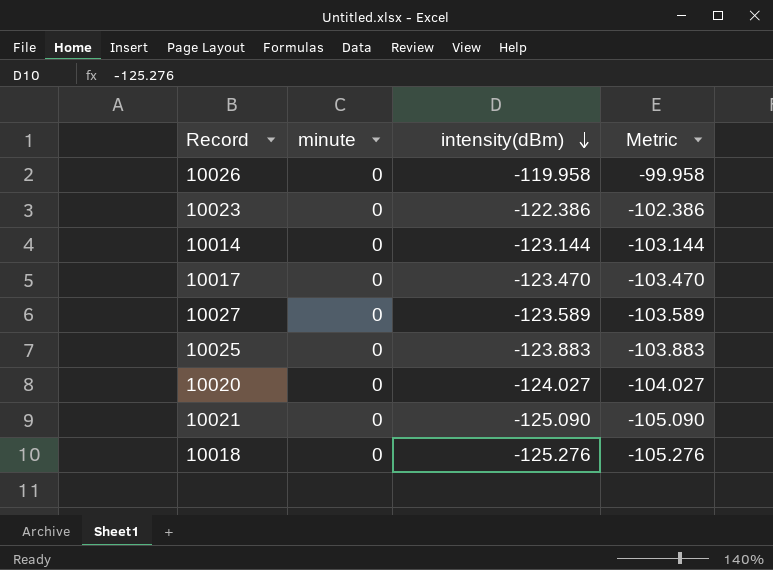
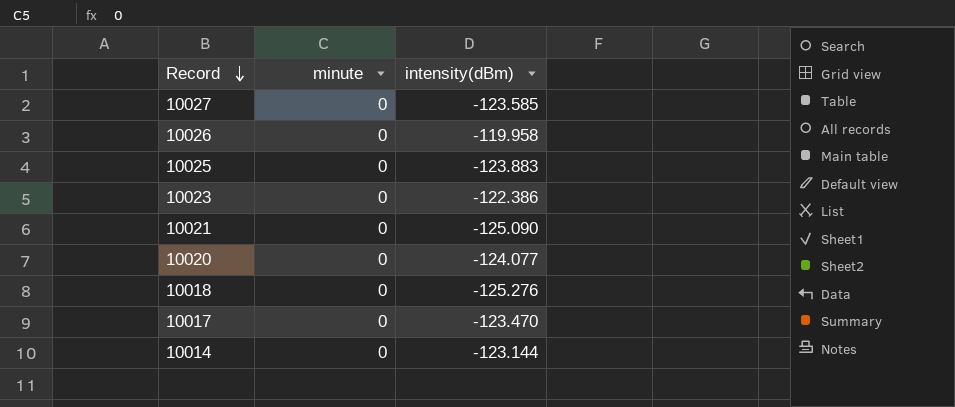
row order: intensity(dBm) descending -> Record descending
column Metric | formula: [intensity(dBm)] + 20 -> none
10027 | intensity(dBm): -123.589 -> -123.585
10020 | intensity(dBm): -124.027 -> -124.077

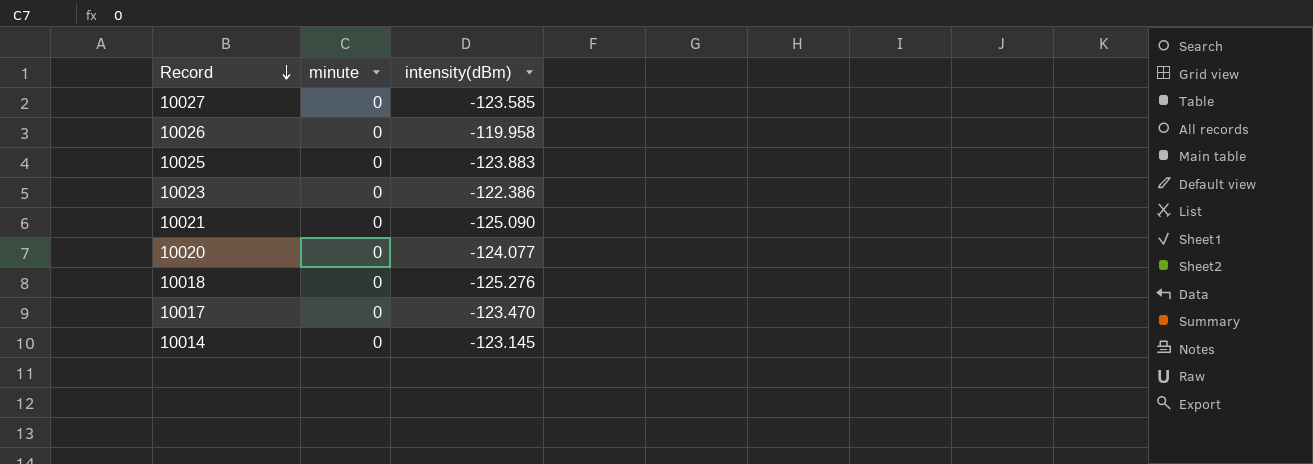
10014 | intensity(dBm): -123.144 -> -123.145

